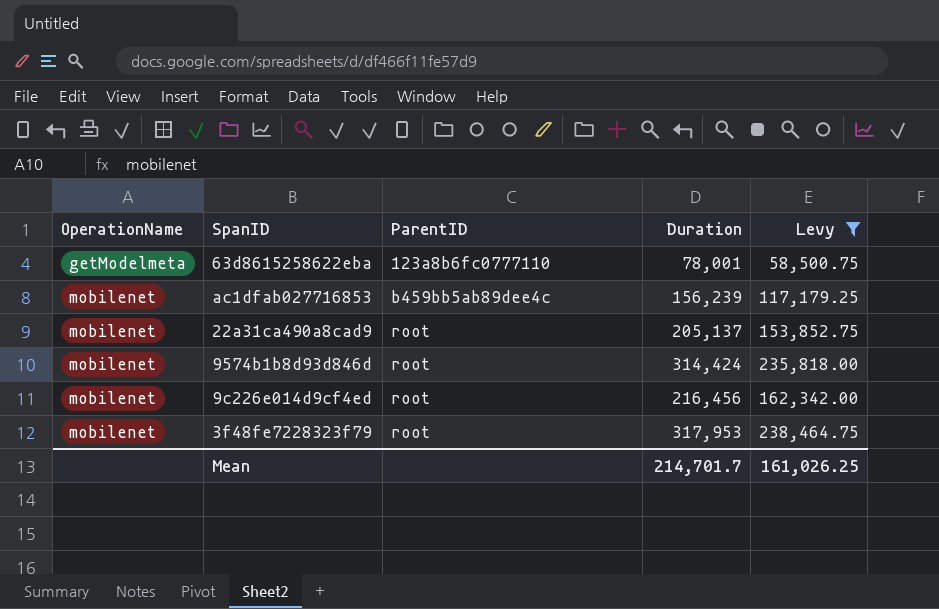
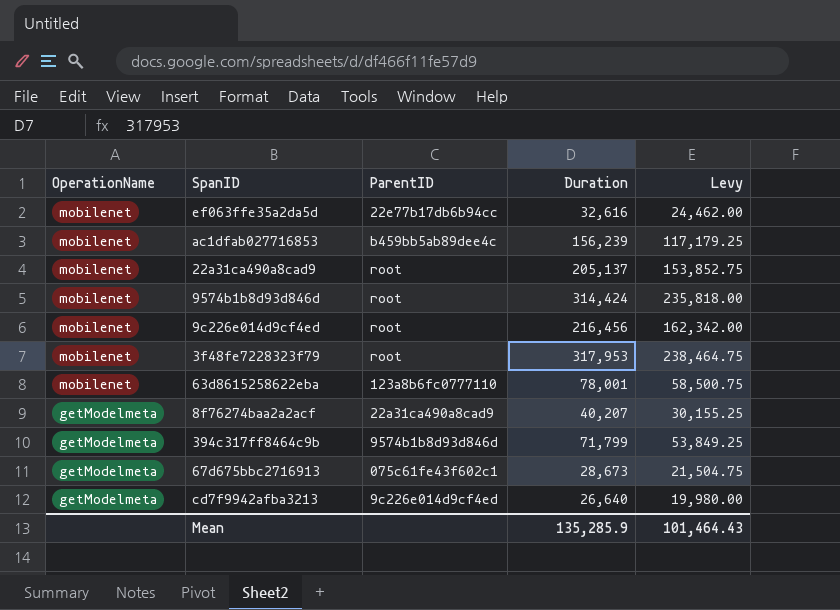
filter: Levy >= 58,500.75 -> none
row order: OperationName ascending -> OperationName descending
63d8615258622eba | OperationName: getModelmeta -> mobilenet
Mean | Duration: 214,701.7 -> 135,285.9
Mean | Levy: 161,026.25 -> 101,464.43

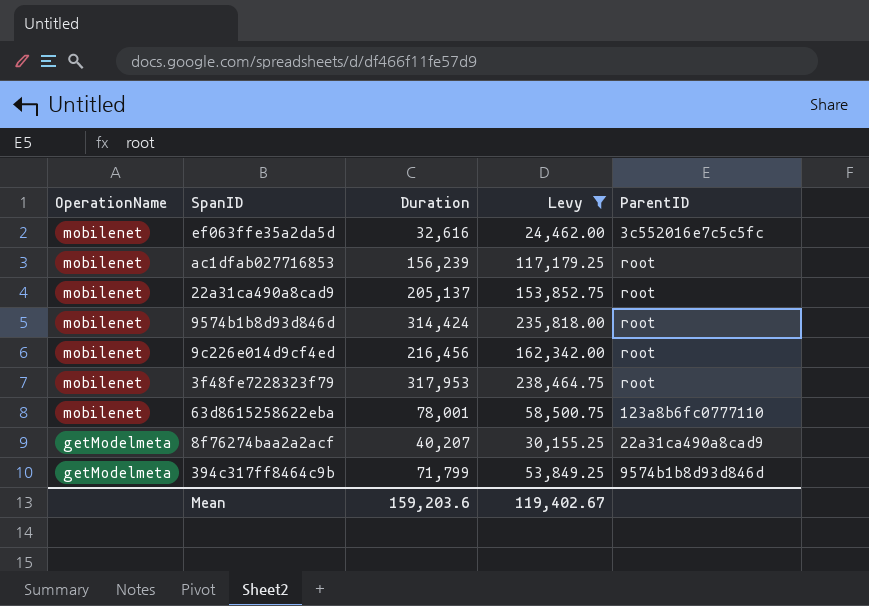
filter: none -> Levy >= 24,462.00
column ParentID | position: 3 -> 5
ef063ffe35a2da5d | ParentID: 22e77b17db6b94cc -> 3c552016e7c5c5fc
ac1dfab027716853 | ParentID: b459bb5ab89dee4c -> root
Mean | Duration: 135,285.9 -> 159,203.6
Mean | Levy: 101,464.43 -> 119,402.67

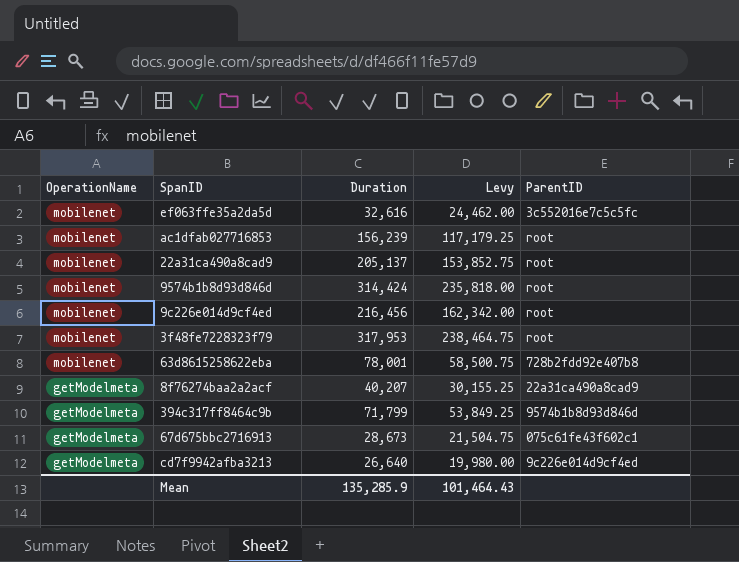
filter: Levy >= 24,462.00 -> none
63d8615258622eba | ParentID: 123a8b6fc0777110 -> 728b2fdd92e407b8
Mean | Duration: 159,203.6 -> 135,285.9
Mean | Levy: 119,402.67 -> 101,464.43

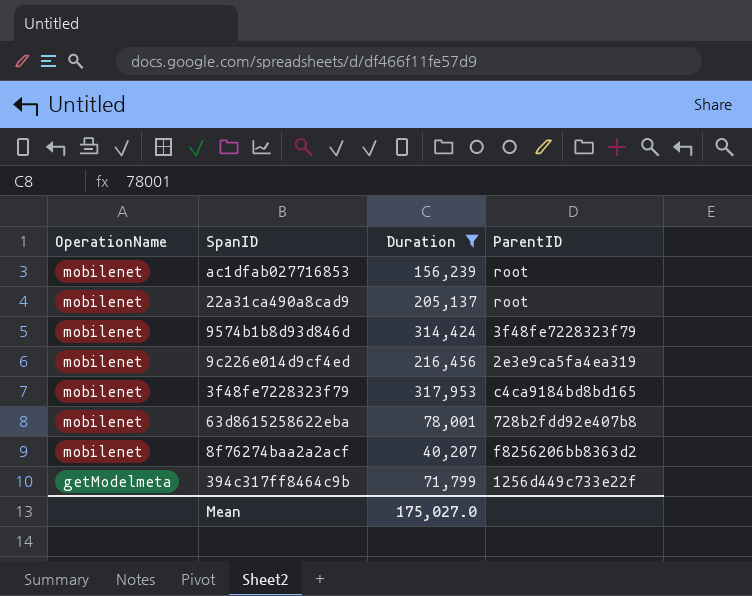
filter: none -> Duration >= 40,207
column Levy | formula: [Duration] * 0.75 -> none
9574b1b8d93d846d | ParentID: root -> 3f48fe7228323f79
9c226e014d9cf4ed | ParentID: root -> 2e3e9ca5fa4ea319
3f48fe7228323f79 | ParentID: root -> c4ca9184bd8bd165
8f76274baa2a2acf | OperationName: getModelmeta -> mobilenet
8f76274baa2a2acf | ParentID: 22a31ca490a8cad9 -> f8256206bb8363d2
394c317ff8464c9b | ParentID: 9574b1b8d93d846d -> 1256d449c733e22f
Mean | Duration: 135,285.9 -> 175,027.0

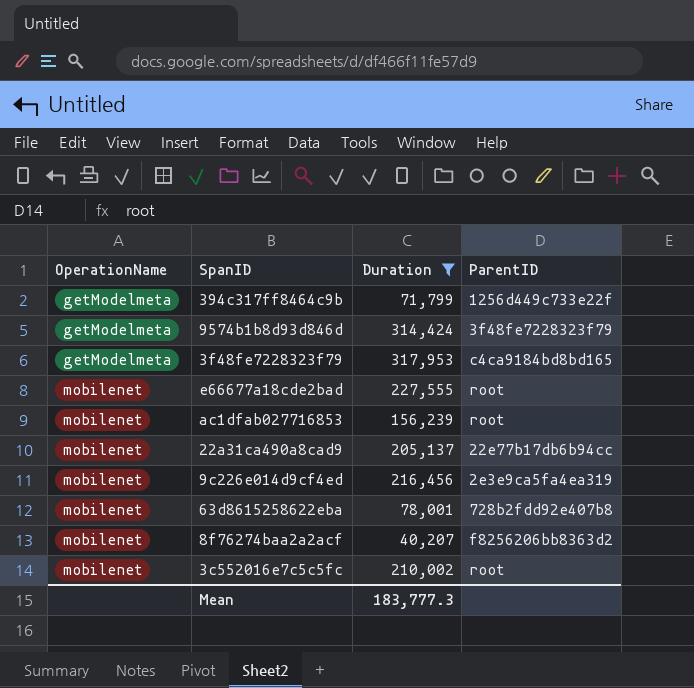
row order: OperationName descending -> OperationName ascending
9574b1b8d93d846d | OperationName: mobilenet -> getModelmeta
3f48fe7228323f79 | OperationName: mobilenet -> getModelmeta
row e66677a18cde2bad: none -> mobilenet | 227,555 | root
22a31ca490a8cad9 | ParentID: root -> 22e77b17db6b94cc
row 3c552016e7c5c5fc: none -> mobilenet | 210,002 | root
Mean | Duration: 175,027.0 -> 183,777.3

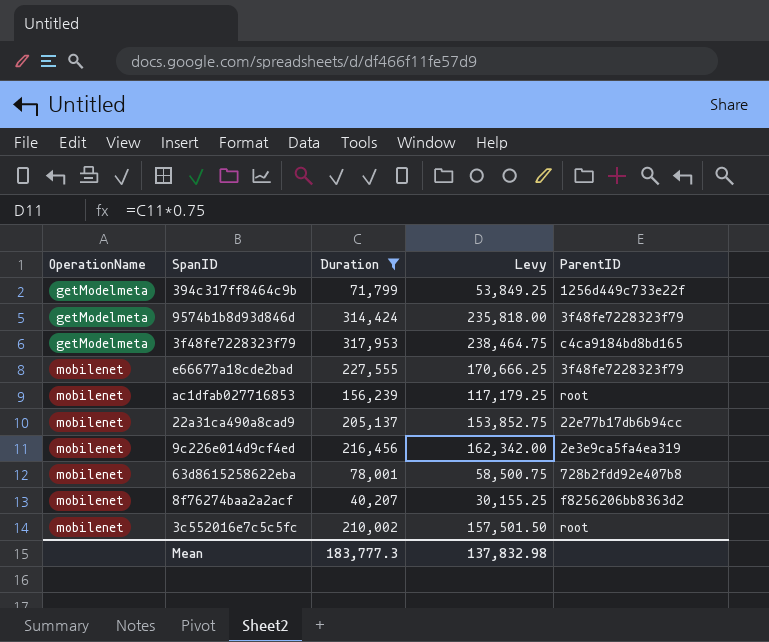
column Levy | formula: none -> [Duration] * 0.75
e66677a18cde2bad | ParentID: root -> 3f48fe7228323f79

